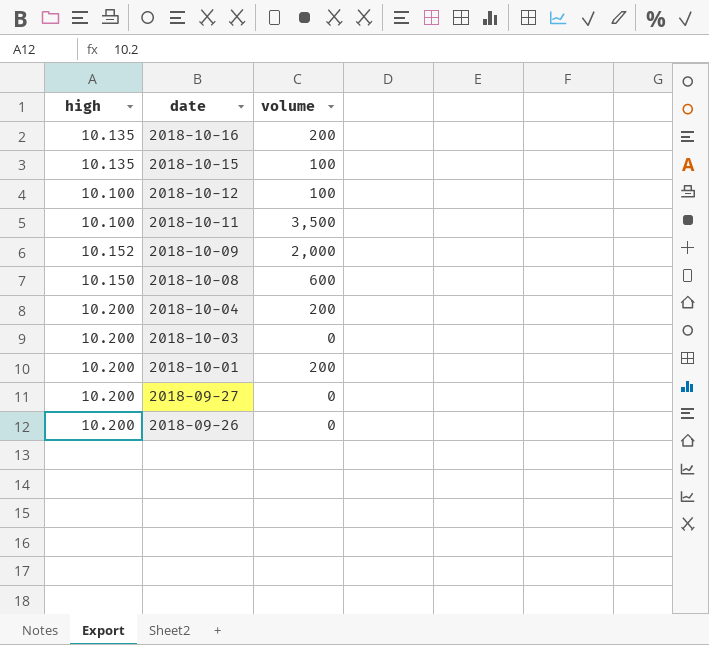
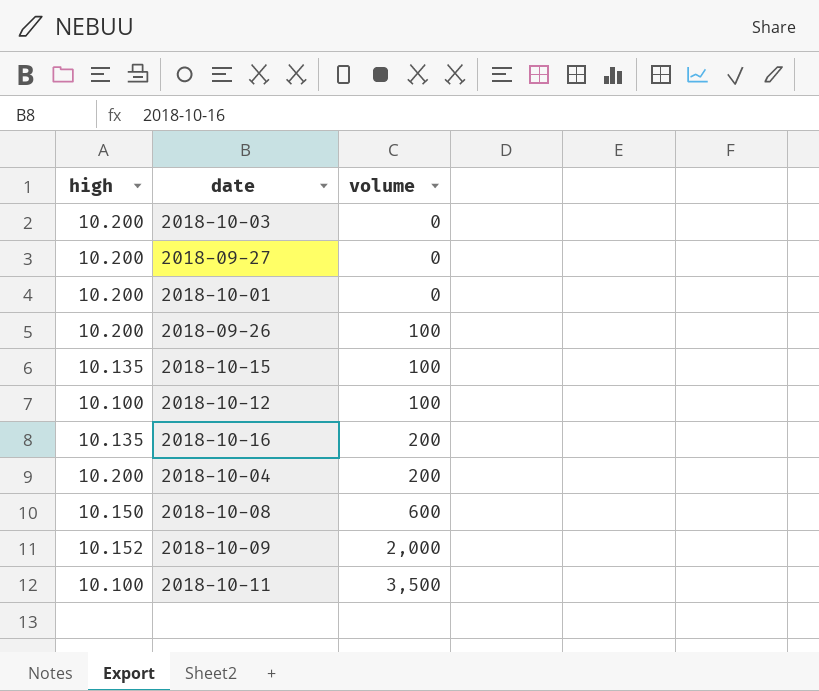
row order: date descending -> volume ascending
2018-10-01 | volume: 200 -> 0
2018-09-26 | volume: 0 -> 100

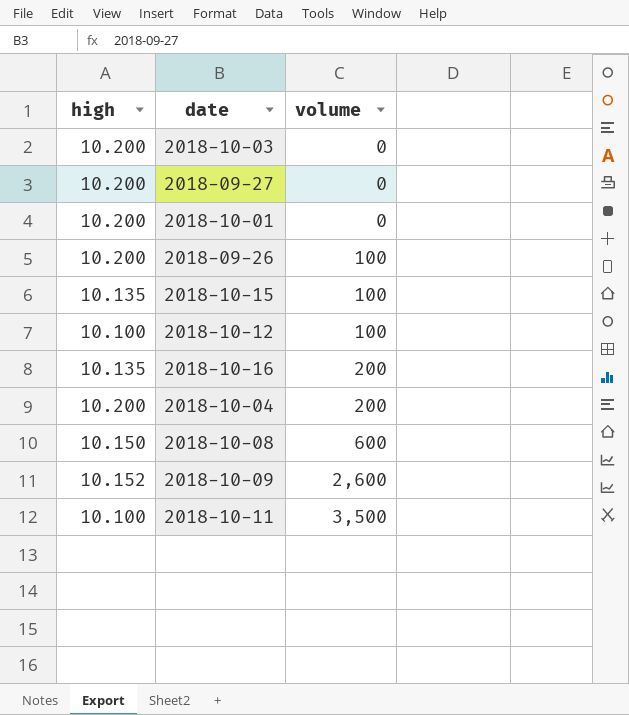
2018-10-09 | volume: 2,000 -> 2,600

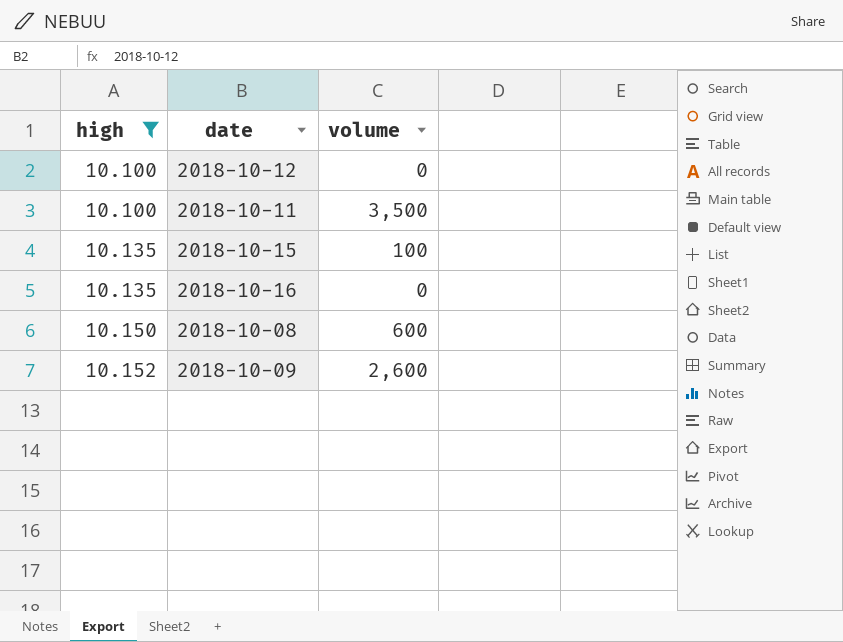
filter: none -> high != 10.200
row order: volume ascending -> high ascending
2018-10-12 | volume: 100 -> 0
2018-10-16 | volume: 200 -> 0

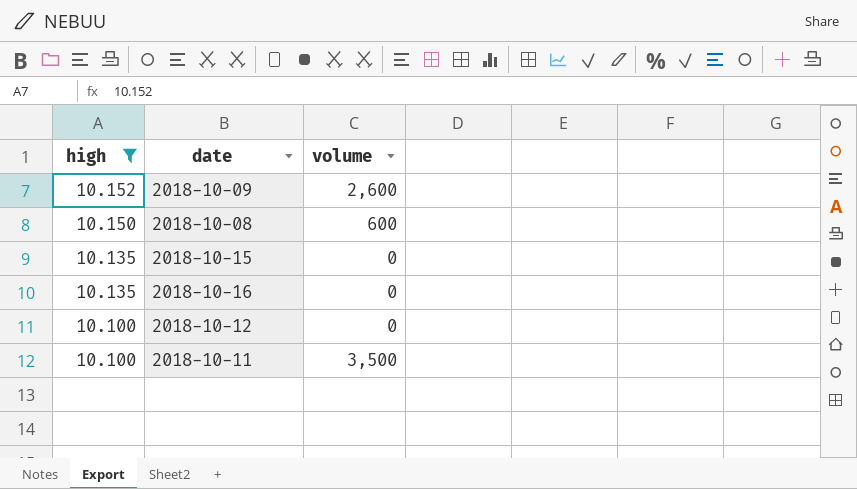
row order: high ascending -> high descending
2018-10-15 | volume: 100 -> 0

